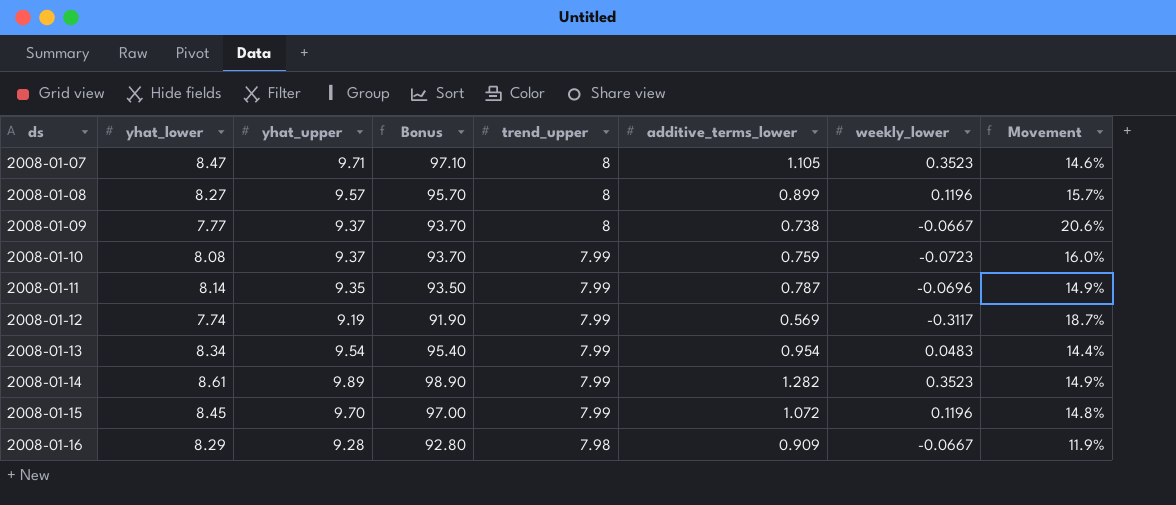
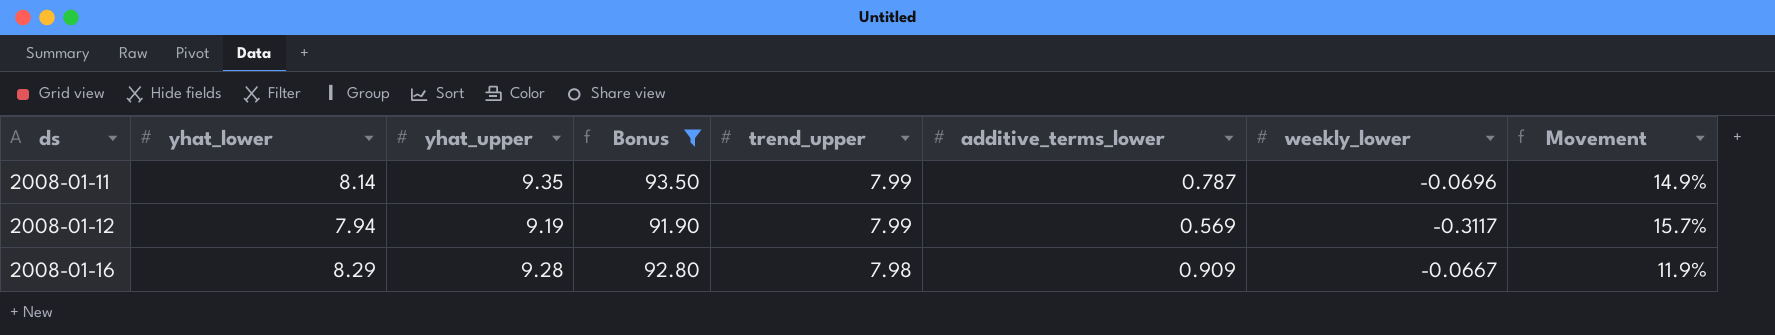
filter: none -> Bonus <= 93.50
2008-01-12 | yhat_lower: 7.74 -> 7.94
2008-01-12 | Movement: 18.7% -> 15.7%

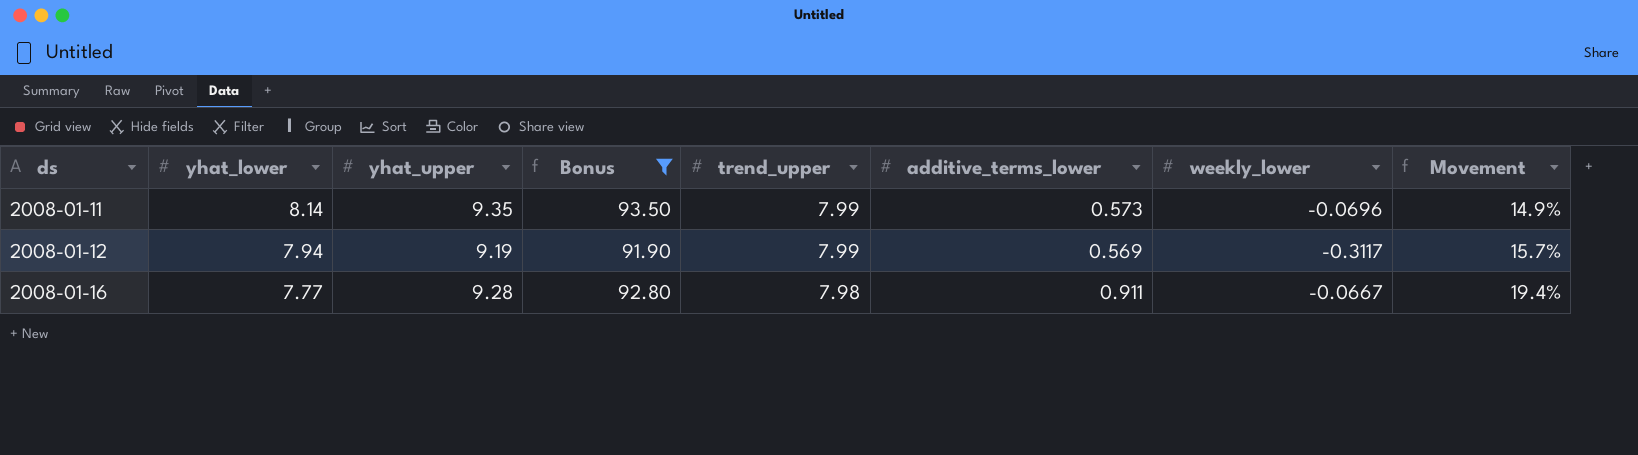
2008-01-11 | additive_terms_lower: 0.787 -> 0.573
2008-01-16 | yhat_lower: 8.29 -> 7.77
2008-01-16 | additive_terms_lower: 0.909 -> 0.911
2008-01-16 | Movement: 11.9% -> 19.4%

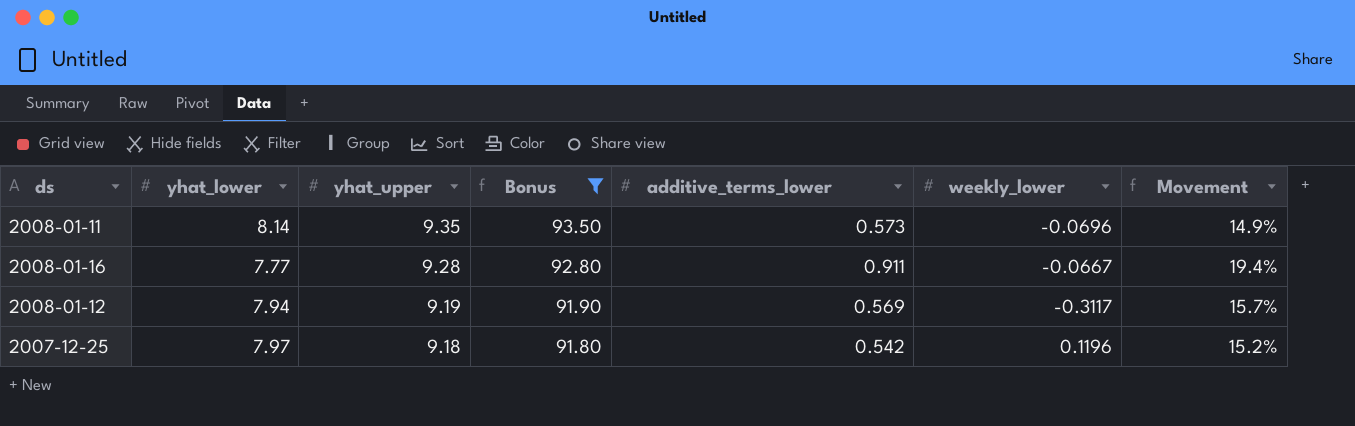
row order: ds ascending -> yhat_upper descending
column trend_upper | position: 5 -> none
row 2007-12-25: none -> 7.97 | 9.18 | 91.80 | 0.542 | 0.1196 | 15.2%

